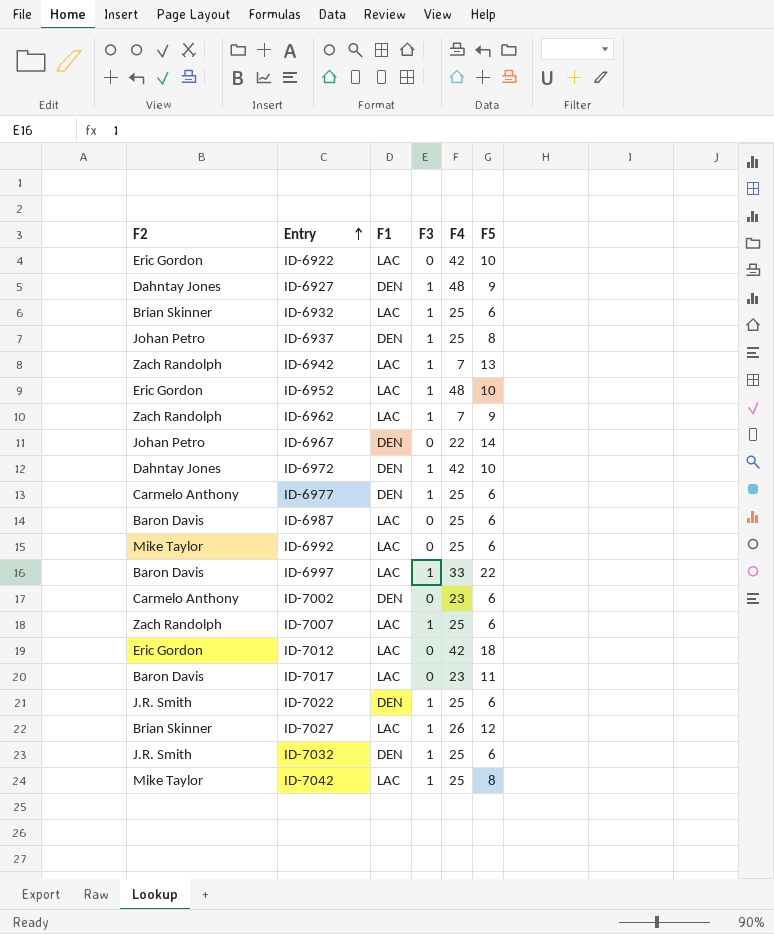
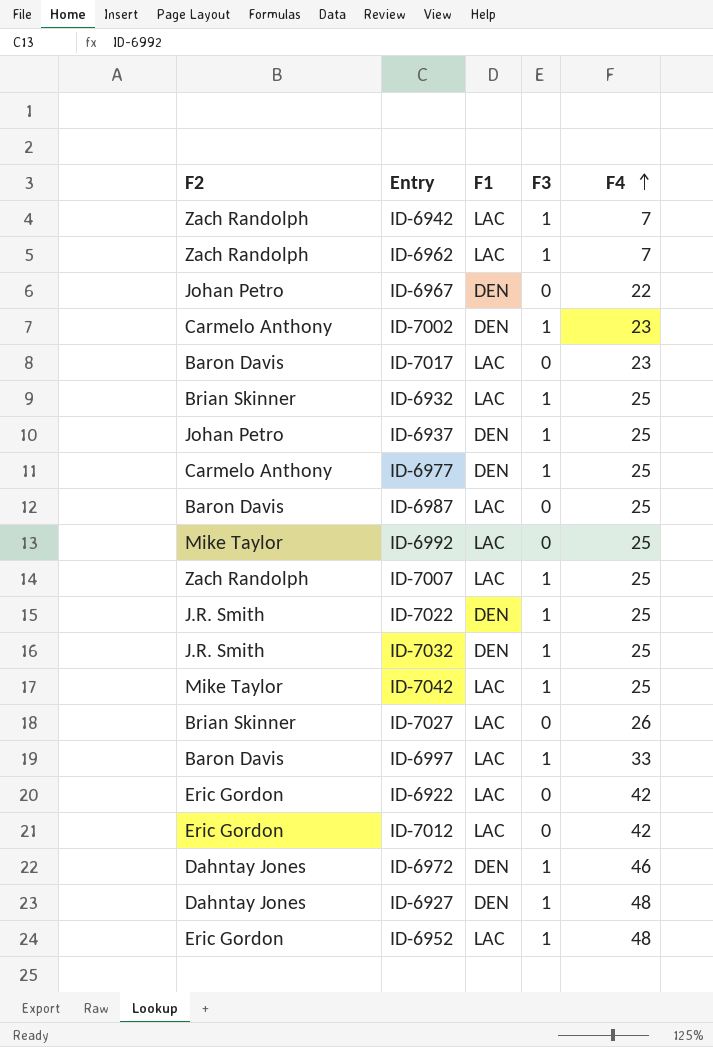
row order: Entry ascending -> F4 ascending
column F5 | position: 6 -> none
ID-7002 | F3: 0 -> 1
ID-7027 | F3: 1 -> 0
ID-6972 | F4: 42 -> 46

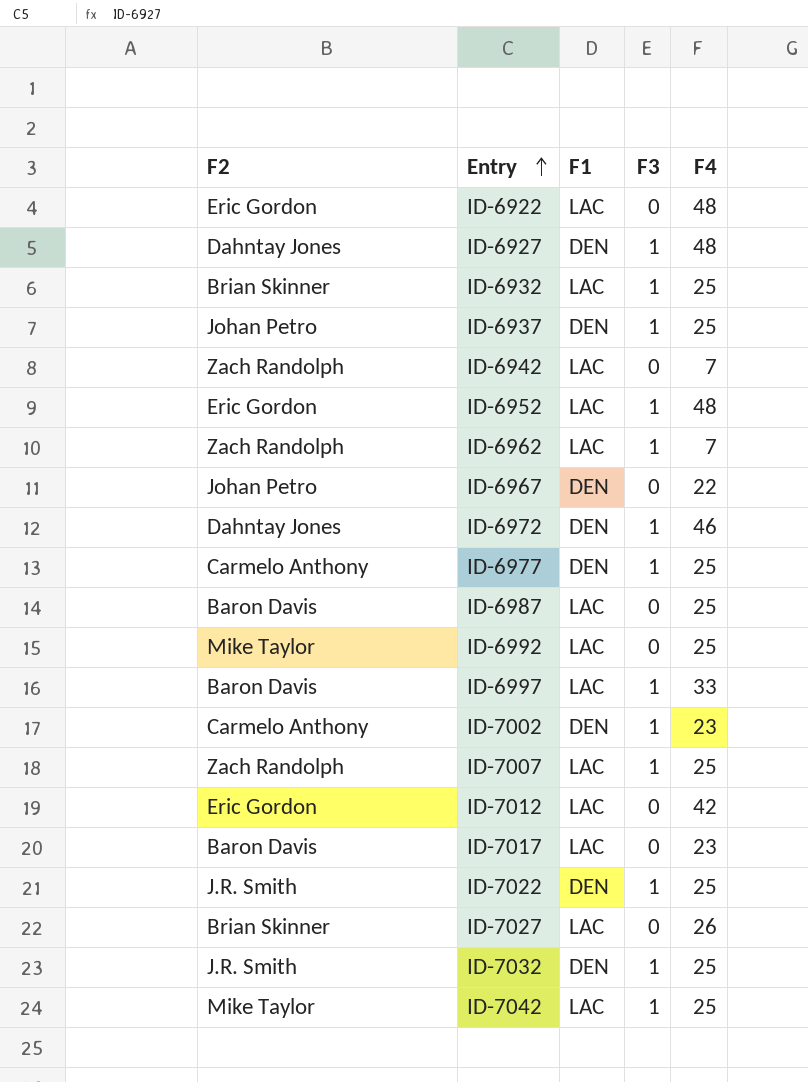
row order: F4 ascending -> Entry ascending
ID-6922 | F4: 42 -> 48
ID-6942 | F3: 1 -> 0

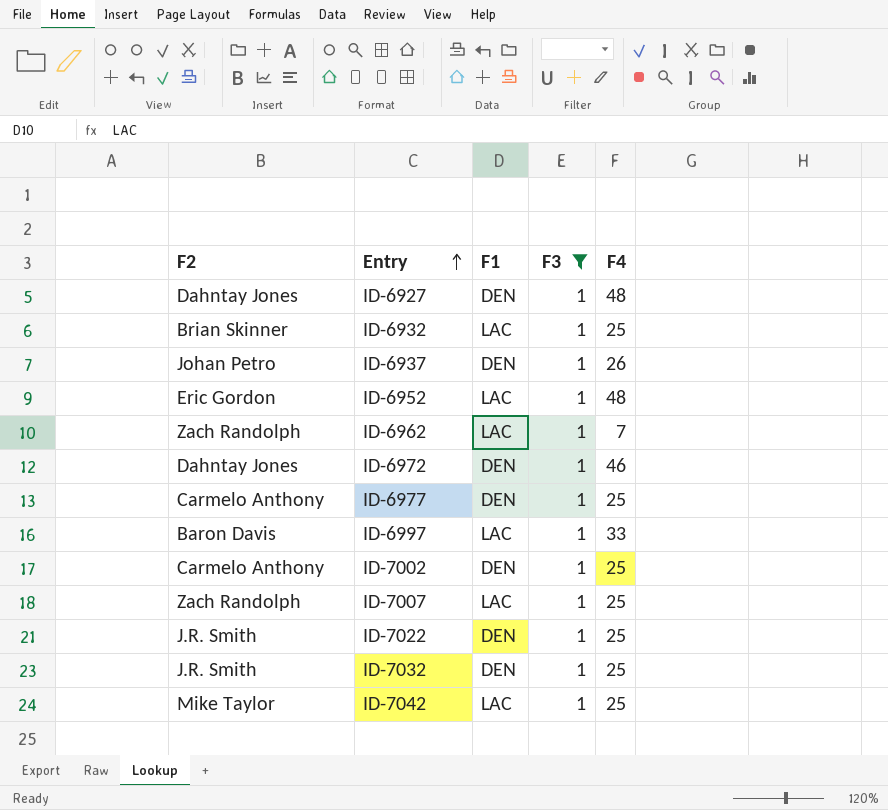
filter: none -> F3 = 1
ID-6937 | F4: 25 -> 26
ID-7002 | F4: 23 -> 25

